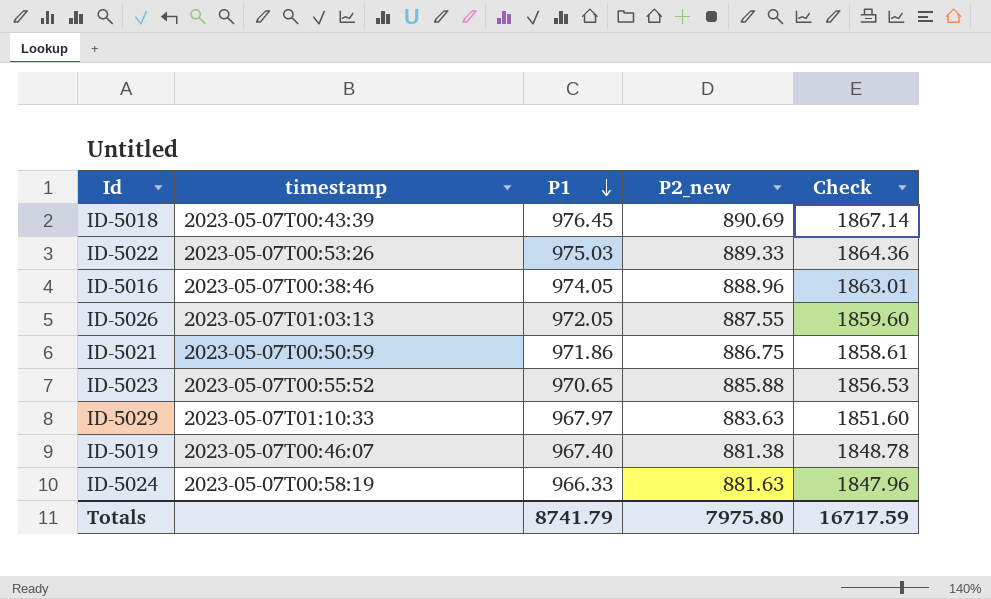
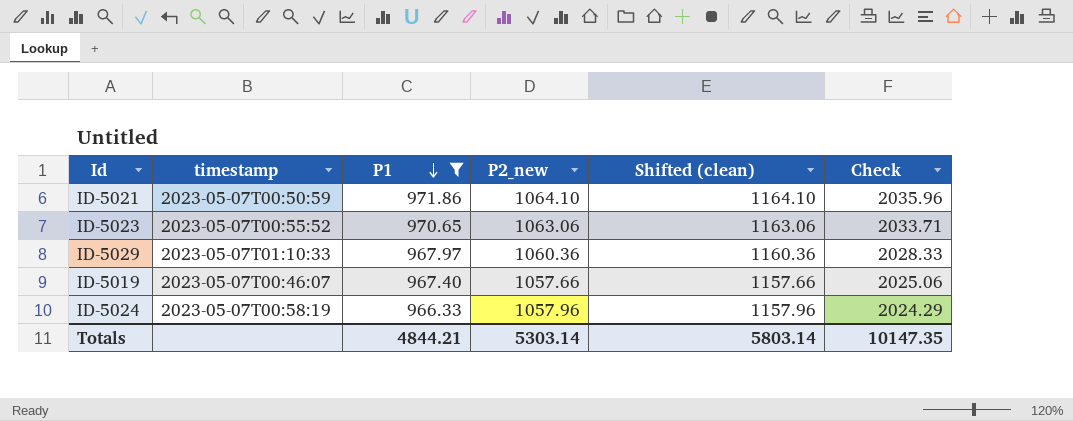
filter: none -> P1 <= 971.86
column Shifted (clean) | formula: none -> [P2_new] + 100
ID-5021 | P2_new: 886.75 -> 1064.10
ID-5021 | Check: 1858.61 -> 2035.96
ID-5023 | P2_new: 885.88 -> 1063.06
ID-5023 | Check: 1856.53 -> 2033.71
ID-5029 | P2_new: 883.63 -> 1060.36
ID-5029 | Check: 1851.60 -> 2028.33
ID-5019 | P2_new: 881.38 -> 1057.66
ID-5019 | Check: 1848.78 -> 2025.06
ID-5024 | P2_new: 881.63 -> 1057.96
ID-5024 | Check: 1847.96 -> 2024.29
Totals | P1: 8741.79 -> 4844.21
Totals | P2_new: 7975.80 -> 5303.14
Totals | Check: 16717.59 -> 10147.35

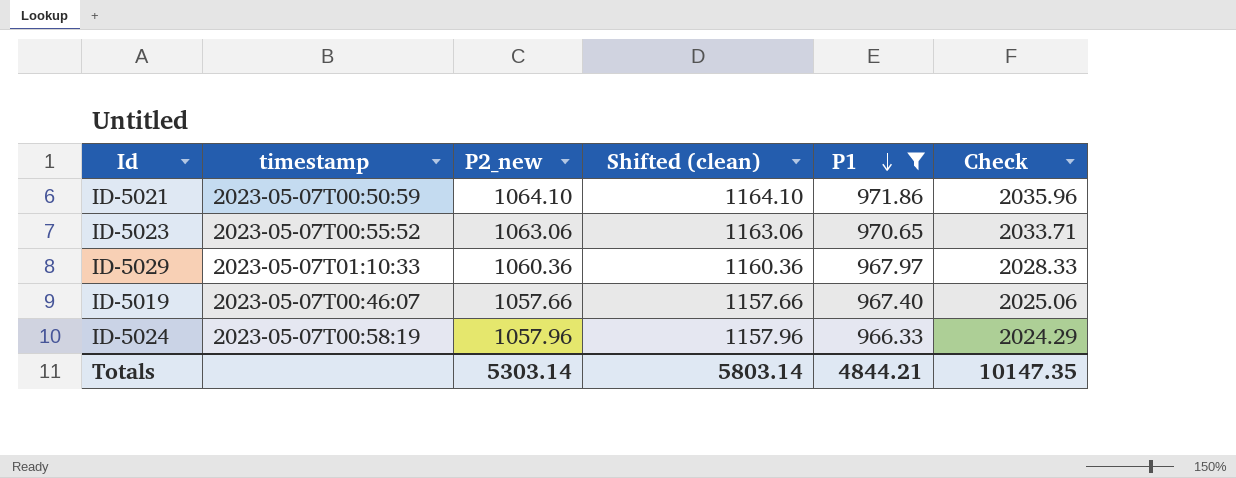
column P1 | position: 3 -> 5

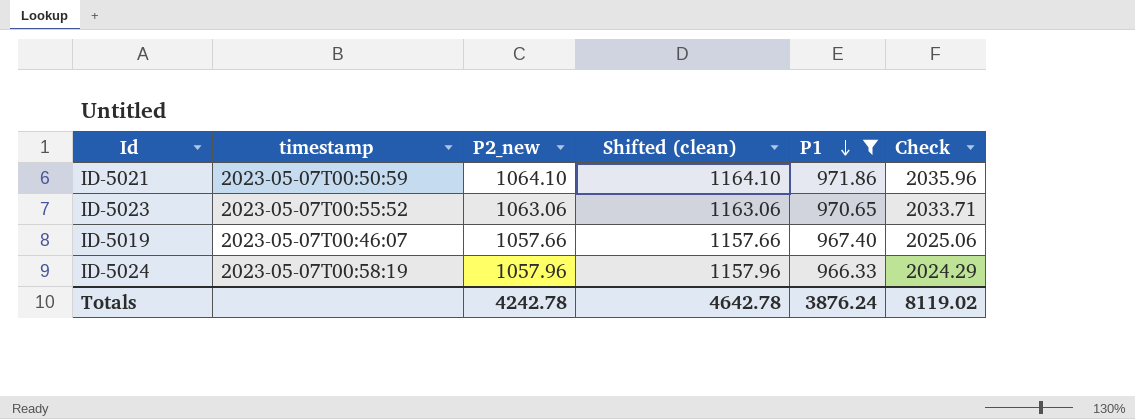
row ID-5029: 2023-05-07T01:10:33 | 1060.36 | 1160.36 | 967.97 | 2028.33 -> none
Totals | P2_new: 5303.14 -> 4242.78
Totals | Shifted (clean): 5803.14 -> 4642.78
Totals | P1: 4844.21 -> 3876.24
Totals | Check: 10147.35 -> 8119.02

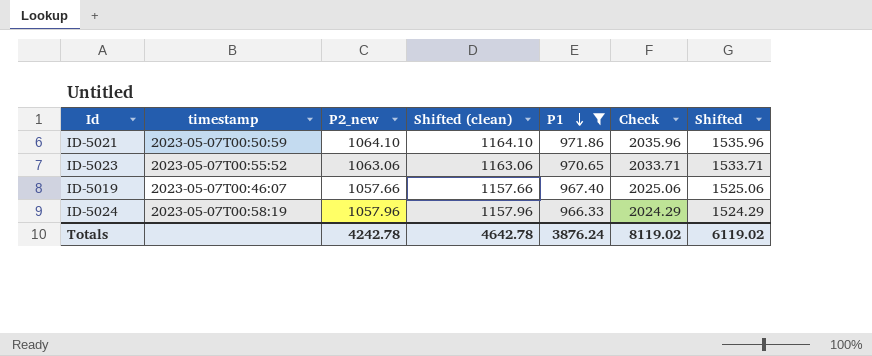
column Shifted | formula: none -> [Check] - 500

